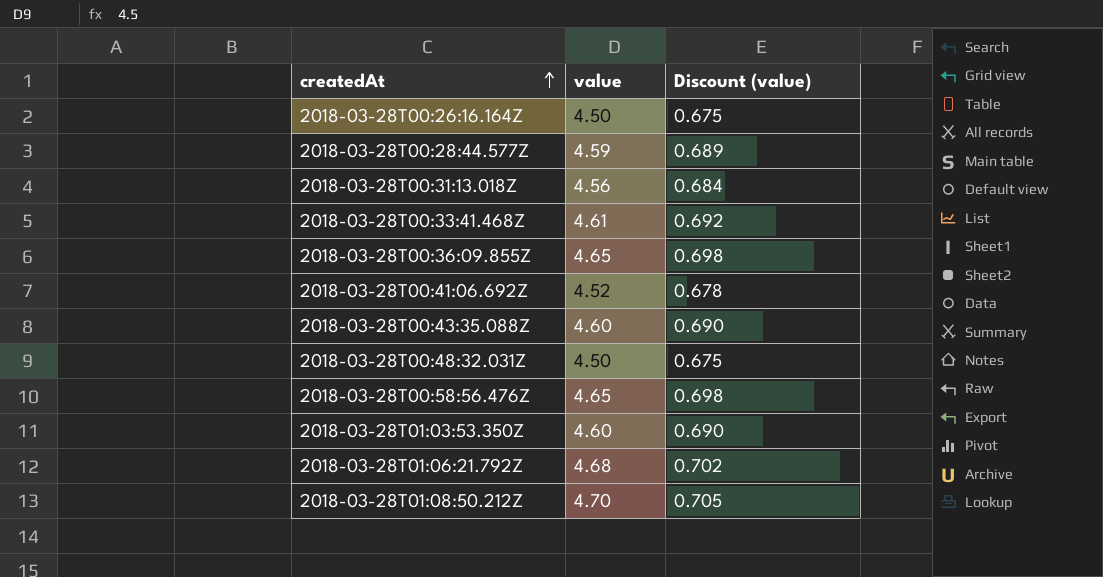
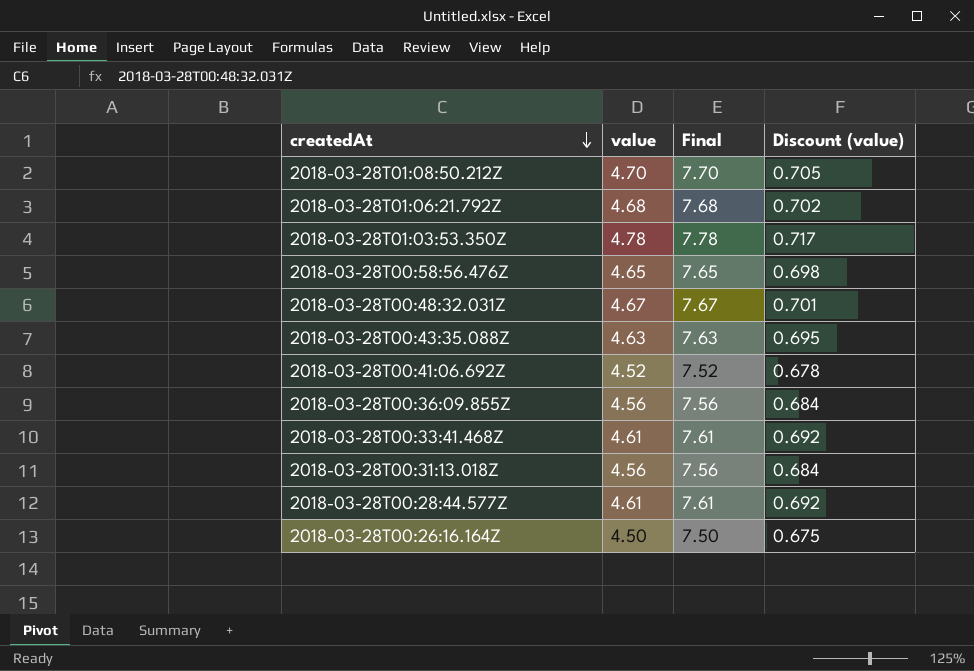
row order: createdAt ascending -> createdAt descending
column Final | formula: none -> [value] + 3
2018-03-28T01:03:53.350Z | value: 4.60 -> 4.78
2018-03-28T01:03:53.350Z | Discount (value): 0.690 -> 0.717
2018-03-28T00:48:32.031Z | value: 4.50 -> 4.67
2018-03-28T00:48:32.031Z | Discount (value): 0.675 -> 0.701
2018-03-28T00:43:35.088Z | value: 4.60 -> 4.63
2018-03-28T00:43:35.088Z | Discount (value): 0.690 -> 0.695
2018-03-28T00:36:09.855Z | value: 4.65 -> 4.56
2018-03-28T00:36:09.855Z | Discount (value): 0.698 -> 0.684
2018-03-28T00:28:44.577Z | value: 4.59 -> 4.61
2018-03-28T00:28:44.577Z | Discount (value): 0.689 -> 0.692

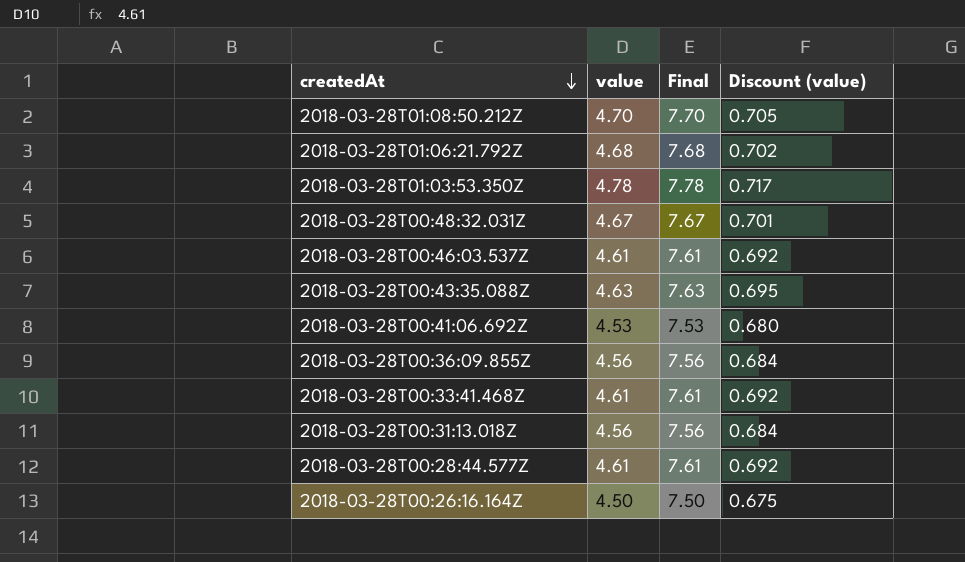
row 2018-03-28T00:58:56.476Z: 4.65 | 7.65 | 0.698 -> none
row 2018-03-28T00:46:03.537Z: none -> 4.61 | 7.61 | 0.692
2018-03-28T00:41:06.692Z | value: 4.52 -> 4.53
2018-03-28T00:41:06.692Z | Final: 7.52 -> 7.53
2018-03-28T00:41:06.692Z | Discount (value): 0.678 -> 0.680

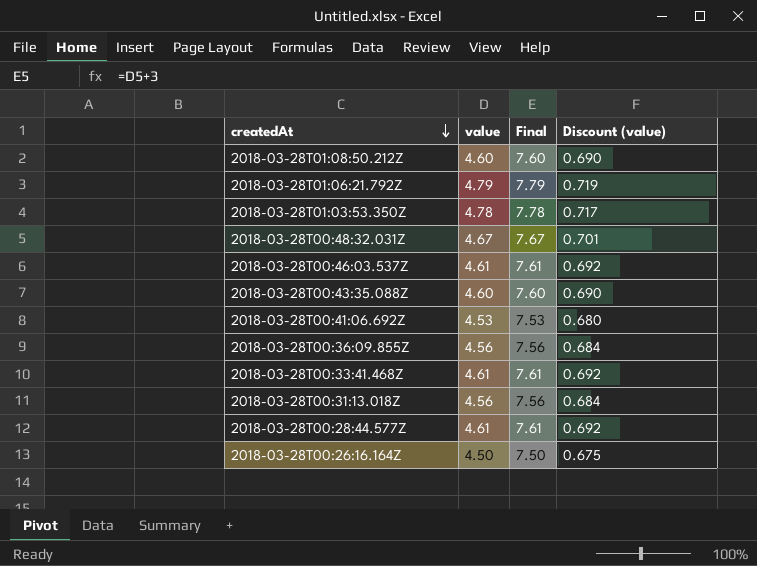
2018-03-28T01:08:50.212Z | value: 4.70 -> 4.60
2018-03-28T01:08:50.212Z | Final: 7.70 -> 7.60
2018-03-28T01:08:50.212Z | Discount (value): 0.705 -> 0.690
2018-03-28T01:06:21.792Z | value: 4.68 -> 4.79
2018-03-28T01:06:21.792Z | Final: 7.68 -> 7.79
2018-03-28T01:06:21.792Z | Discount (value): 0.702 -> 0.719
2018-03-28T00:43:35.088Z | value: 4.63 -> 4.60
2018-03-28T00:43:35.088Z | Final: 7.63 -> 7.60
2018-03-28T00:43:35.088Z | Discount (value): 0.695 -> 0.690

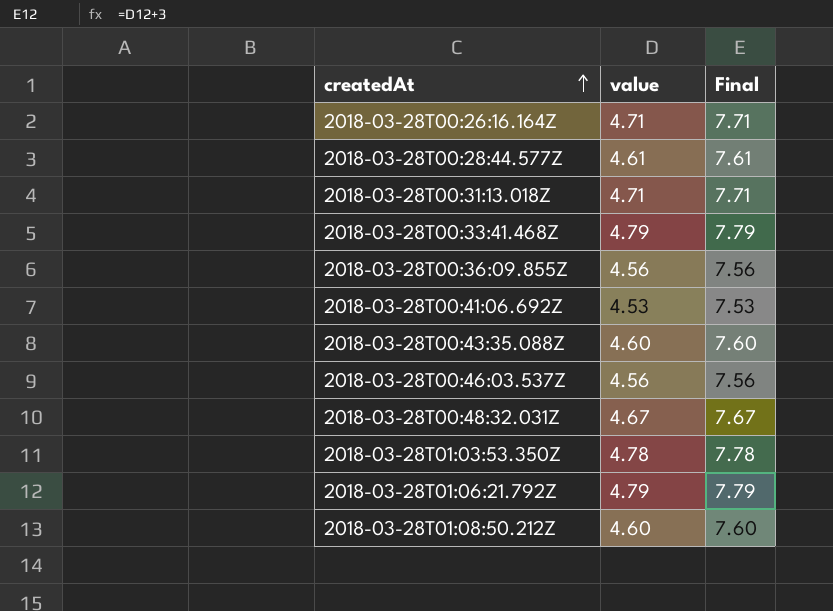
row order: createdAt descending -> createdAt ascending
column Discount (value) | formula: [value] * 0.15 -> none
2018-03-28T00:26:16.164Z | value: 4.50 -> 4.71
2018-03-28T00:26:16.164Z | Final: 7.50 -> 7.71
2018-03-28T00:31:13.018Z | value: 4.56 -> 4.71
2018-03-28T00:31:13.018Z | Final: 7.56 -> 7.71
2018-03-28T00:33:41.468Z | value: 4.61 -> 4.79
2018-03-28T00:33:41.468Z | Final: 7.61 -> 7.79
2018-03-28T00:46:03.537Z | value: 4.61 -> 4.56
2018-03-28T00:46:03.537Z | Final: 7.61 -> 7.56

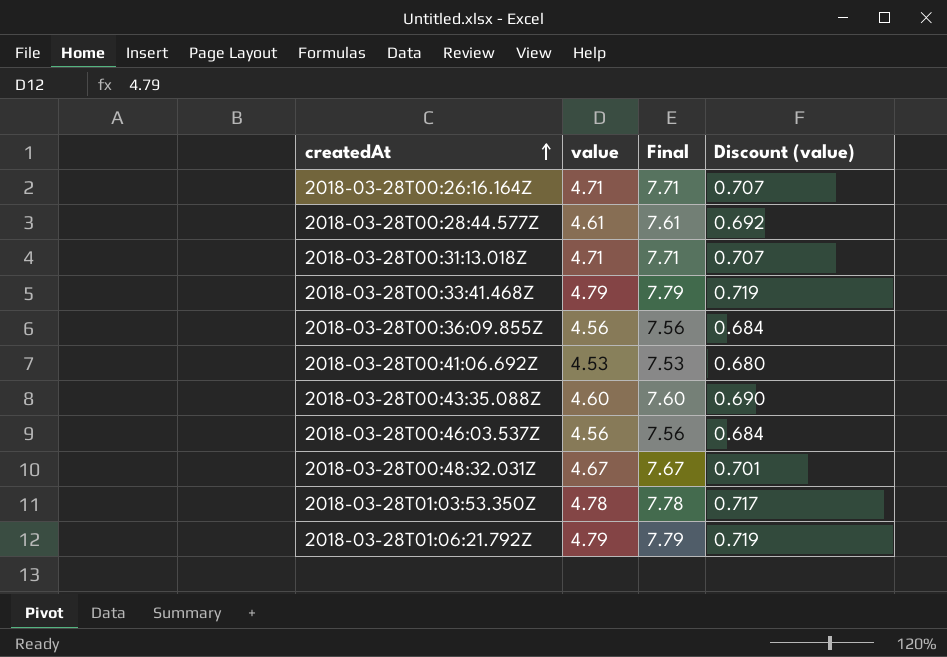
column Discount (value) | formula: none -> [value] * 0.15
row 2018-03-28T01:08:50.212Z: 4.60 | 7.60 -> none

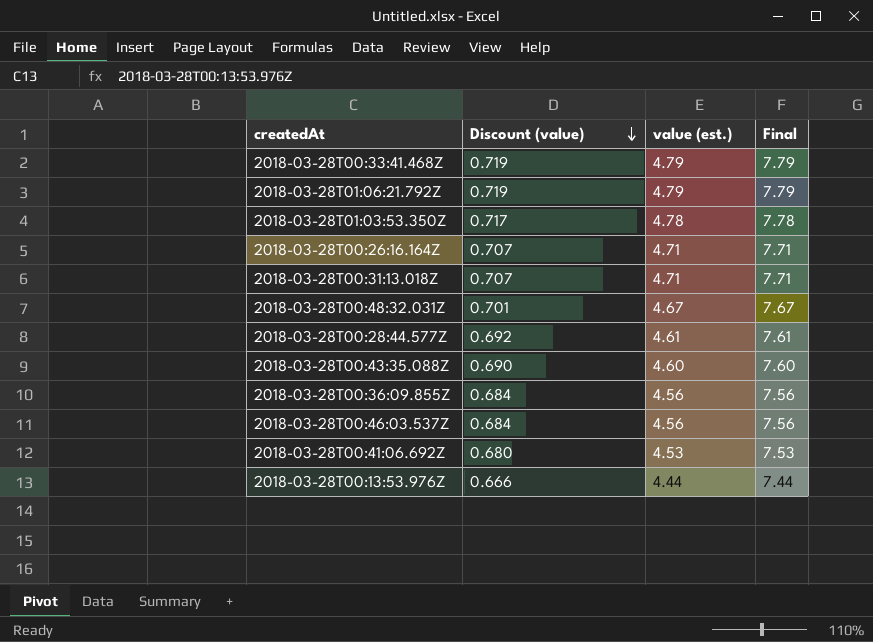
row order: createdAt ascending -> Discount (value) descending
column Discount (value) | position: 4 -> 2
column name: value -> value (est.)
row 2018-03-28T00:13:53.976Z: none -> 0.666 | 4.44 | 7.44

